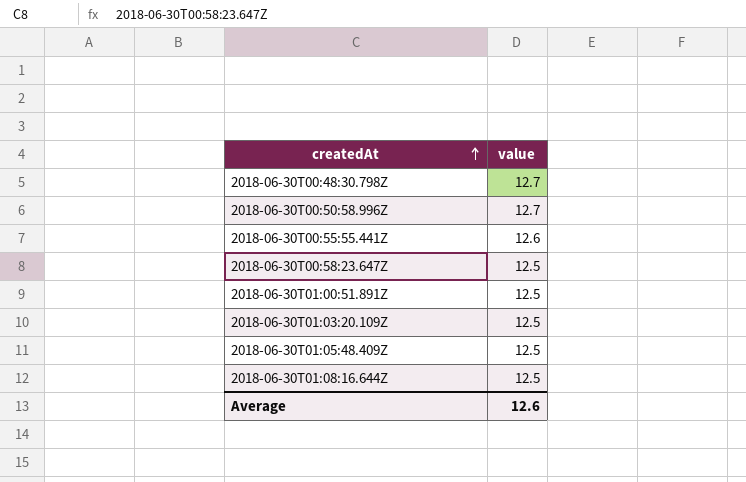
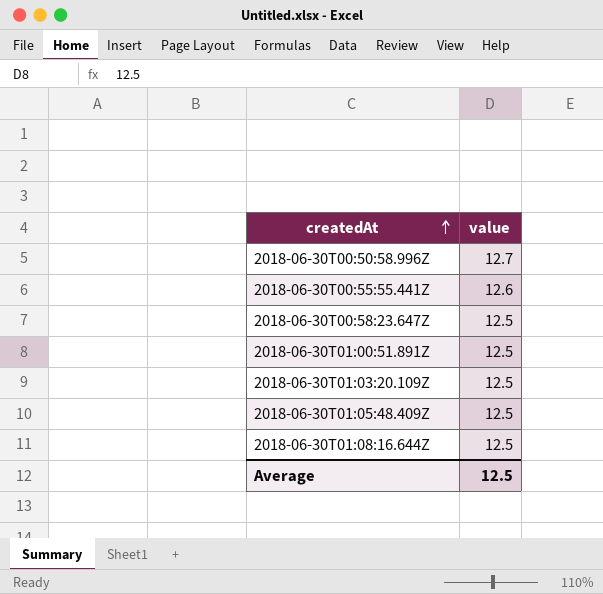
row 2018-06-30T00:48:30.798Z: 12.7 -> none
Average | value: 12.6 -> 12.5

